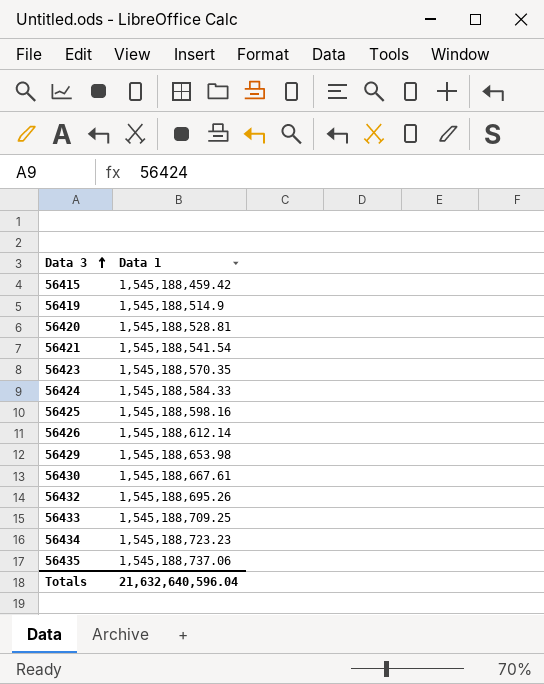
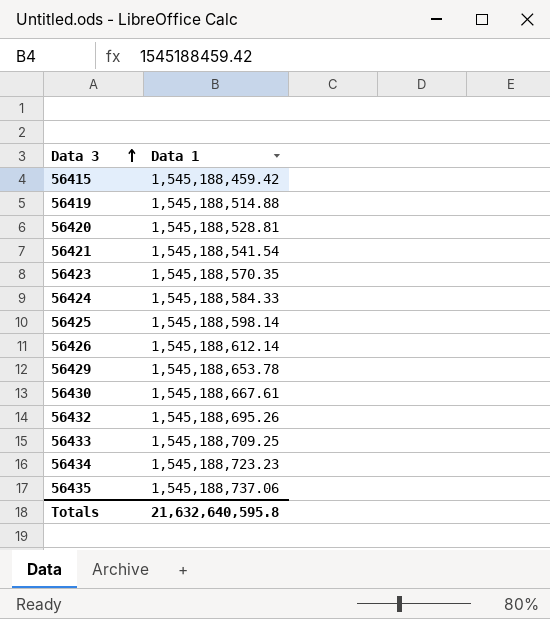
56419 | Data 1: 1,545,188,514.9 -> 1,545,188,514.88
56425 | Data 1: 1,545,188,598.16 -> 1,545,188,598.14
56429 | Data 1: 1,545,188,653.98 -> 1,545,188,653.78
Totals | Data 1: 21,632,640,596.04 -> 21,632,640,595.8

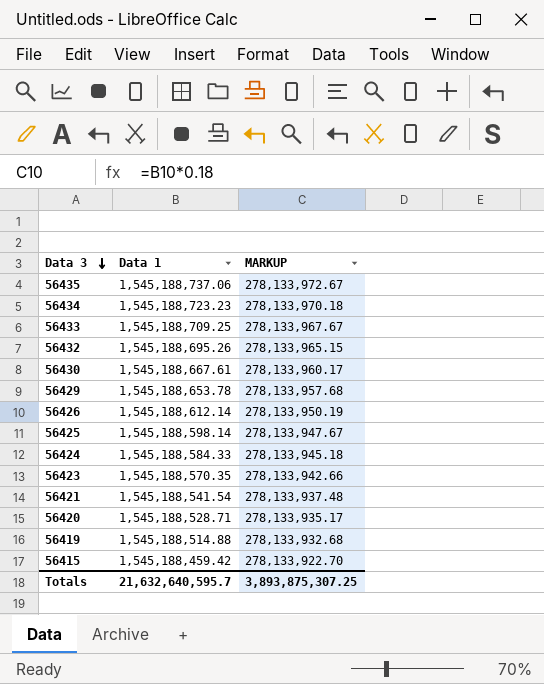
row order: Data 3 ascending -> Data 3 descending
column MARKUP | formula: none -> [Data 1] * 0.18
56420 | Data 1: 1,545,188,528.81 -> 1,545,188,528.71
Totals | Data 1: 21,632,640,595.8 -> 21,632,640,595.7

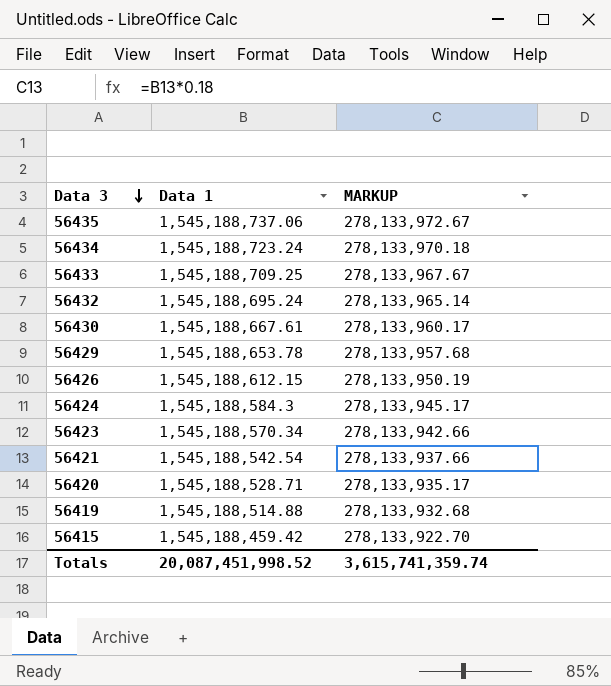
row 56425: 1,545,188,598.14 | 278,133,947.67 -> none
56434 | Data 1: 1,545,188,723.23 -> 1,545,188,723.24
56432 | Data 1: 1,545,188,695.26 -> 1,545,188,695.24
56432 | MARKUP: 278,133,965.15 -> 278,133,965.14
56426 | Data 1: 1,545,188,612.14 -> 1,545,188,612.15
56424 | Data 1: 1,545,188,584.33 -> 1,545,188,584.3
56424 | MARKUP: 278,133,945.18 -> 278,133,945.17
56423 | Data 1: 1,545,188,570.35 -> 1,545,188,570.34
56421 | Data 1: 1,545,188,541.54 -> 1,545,188,542.54
56421 | MARKUP: 278,133,937.48 -> 278,133,937.66
Totals | Data 1: 21,632,640,595.7 -> 20,087,451,998.52
Totals | MARKUP: 3,893,875,307.25 -> 3,615,741,359.74

